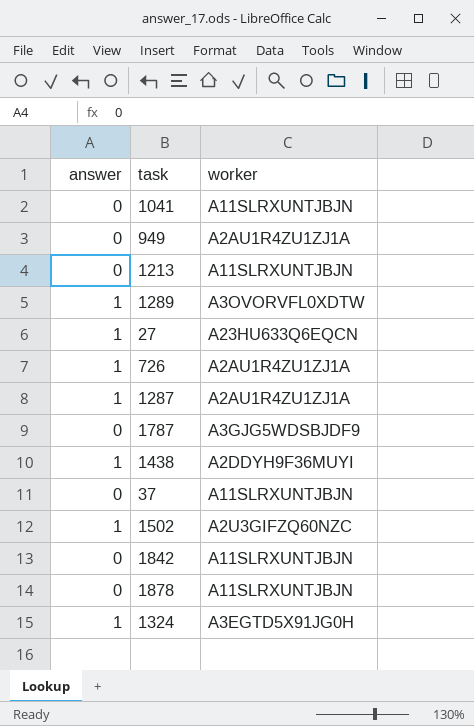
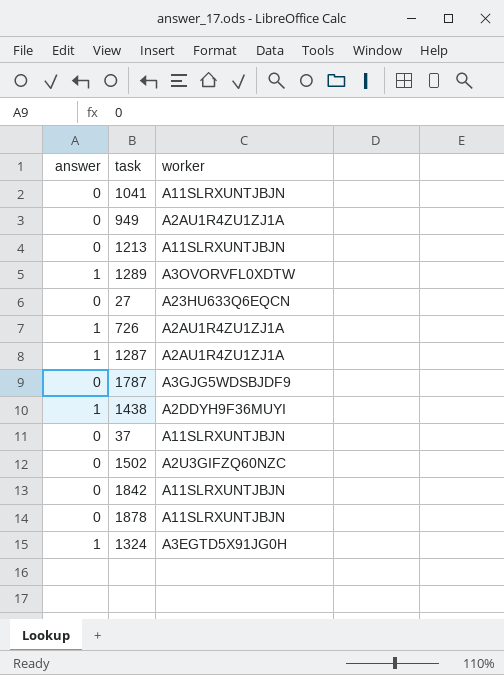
27 | answer: 1 -> 0
1502 | answer: 1 -> 0

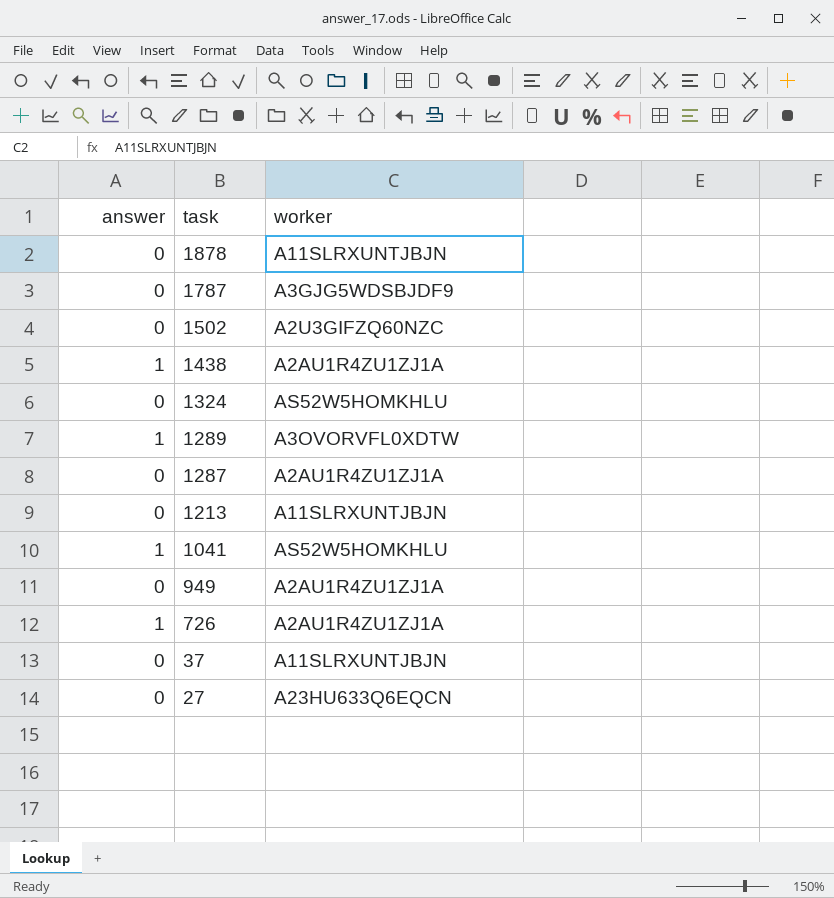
row order: none -> task descending
row 1842: 0 | A11SLRXUNTJBJN -> none
1438 | worker: A2DDYH9F36MUYI -> A2AU1R4ZU1ZJ1A
1324 | answer: 1 -> 0
1324 | worker: A3EGTD5X91JG0H -> AS52W5HOMKHLU
1287 | answer: 1 -> 0
1041 | answer: 0 -> 1
1041 | worker: A11SLRXUNTJBJN -> AS52W5HOMKHLU

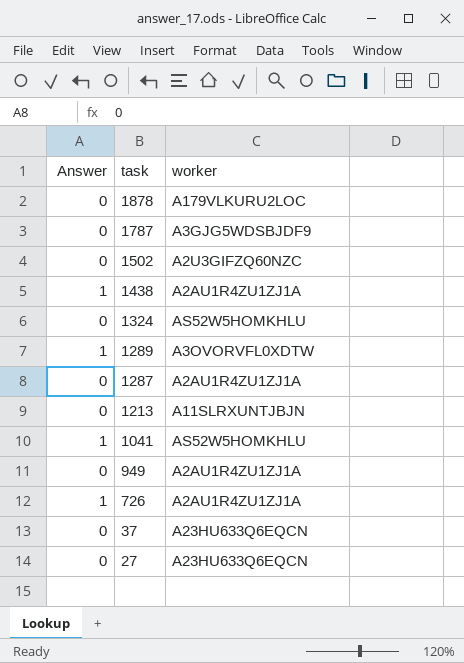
column name: answer -> Answer
1878 | worker: A11SLRXUNTJBJN -> A179VLKURU2LOC
37 | worker: A11SLRXUNTJBJN -> A23HU633Q6EQCN

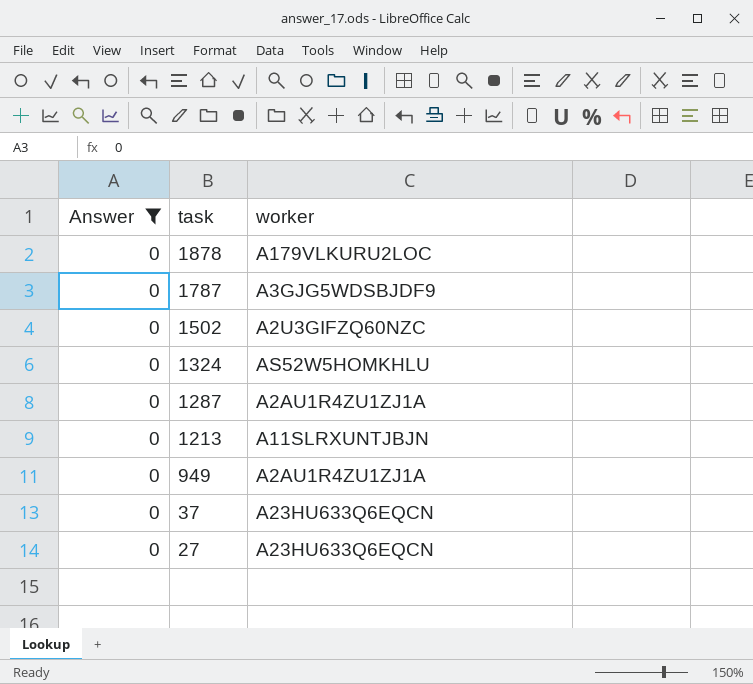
filter: none -> Answer = 0

